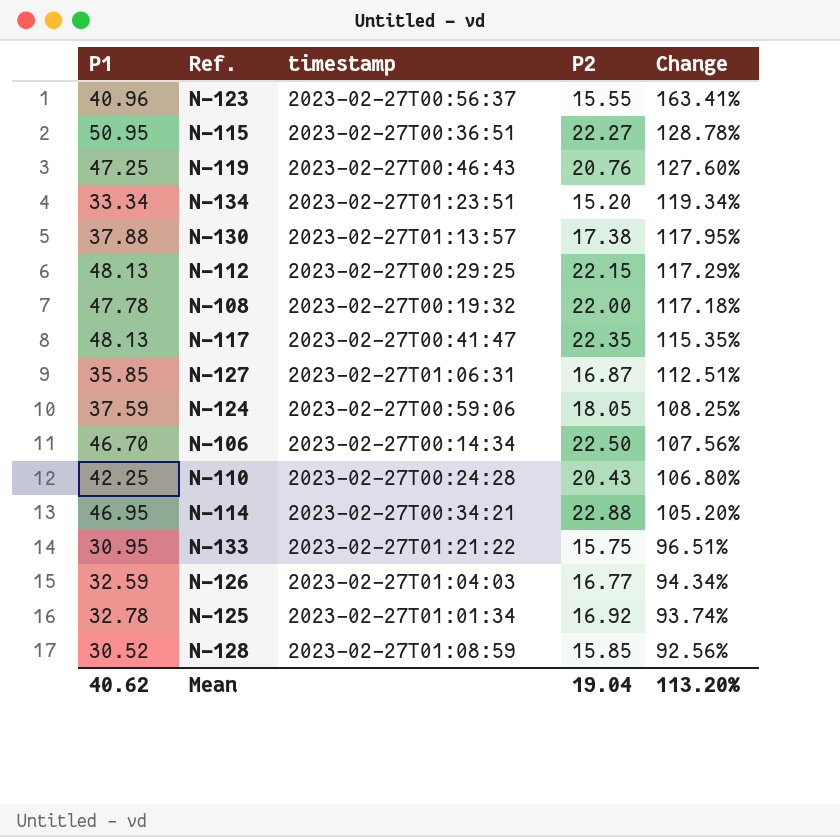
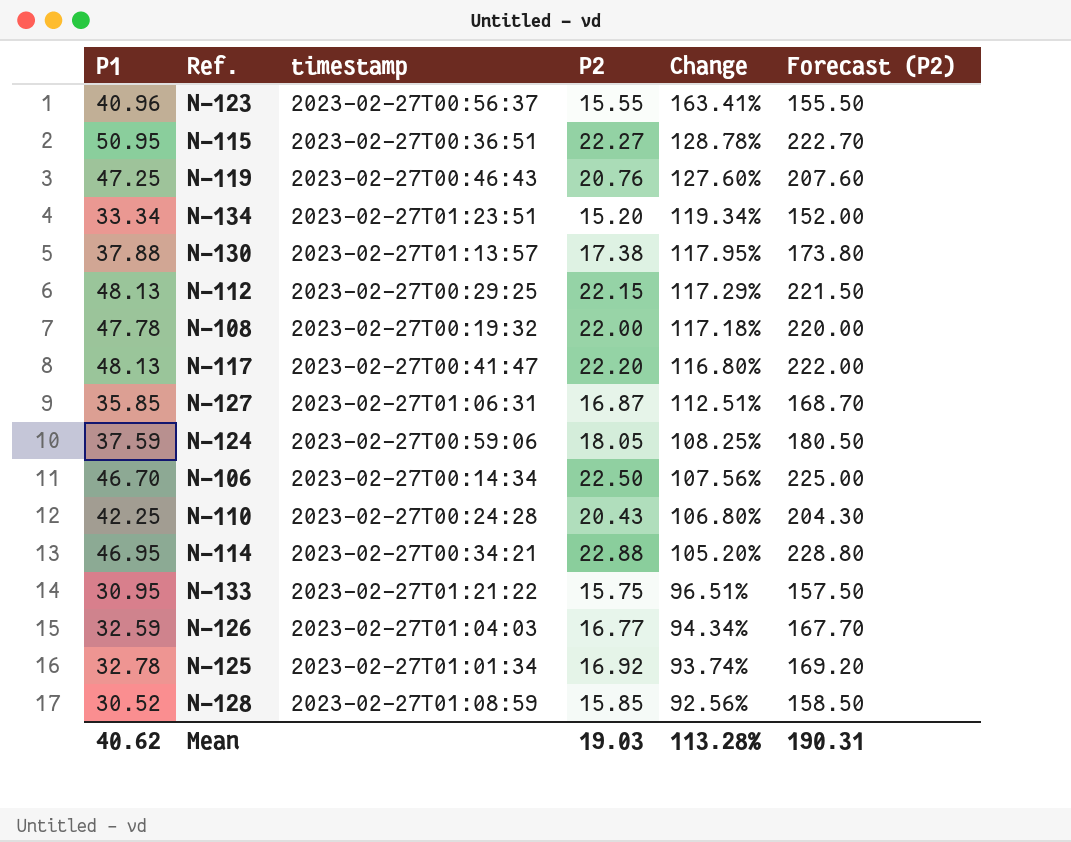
column Forecast (P2) | formula: none -> [P2] * 10
N-117 | P2: 22.35 -> 22.20
N-117 | Change: 115.35% -> 116.80%
Mean | P2: 19.04 -> 19.03
Mean | Change: 113.20% -> 113.28%

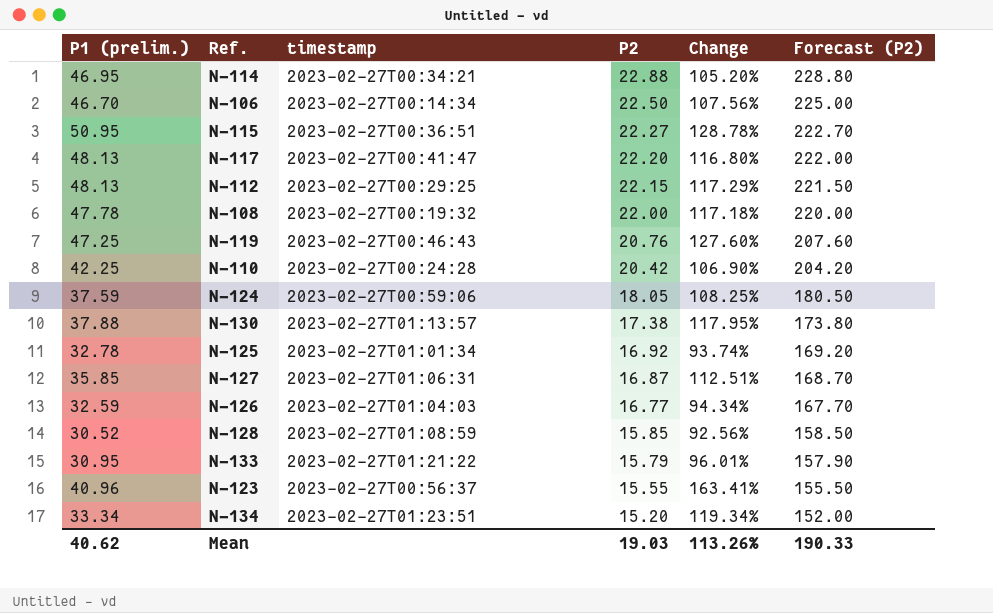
row order: Change descending -> P2 descending
column name: P1 -> P1 (prelim.)
N-110 | P2: 20.43 -> 20.42
N-110 | Change: 106.80% -> 106.90%
N-110 | Forecast (P2): 204.30 -> 204.20
N-133 | P2: 15.75 -> 15.79
N-133 | Change: 96.51% -> 96.01%
N-133 | Forecast (P2): 157.50 -> 157.90
Mean | Change: 113.28% -> 113.26%
Mean | Forecast (P2): 190.31 -> 190.33

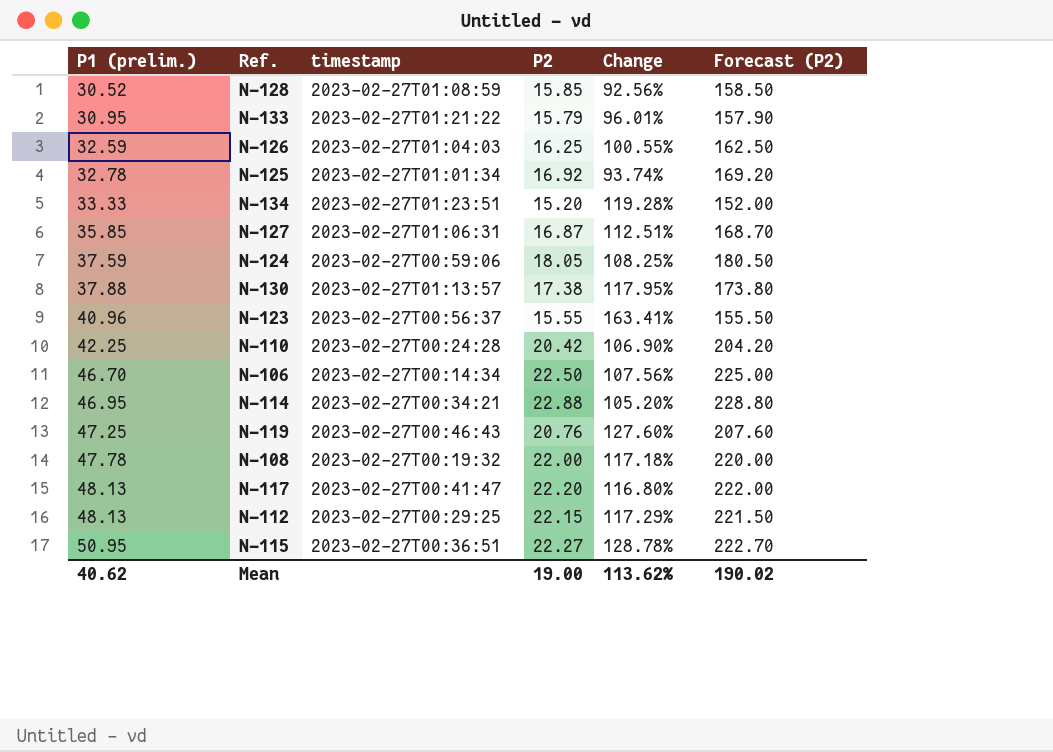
row order: P2 descending -> P1 (prelim.) ascending
N-126 | P2: 16.77 -> 16.25
N-126 | Change: 94.34% -> 100.55%
N-126 | Forecast (P2): 167.70 -> 162.50
N-134 | P1 (prelim.): 33.34 -> 33.33
N-134 | Change: 119.34% -> 119.28%
Mean | P2: 19.03 -> 19.00
Mean | Change: 113.26% -> 113.62%
Mean | Forecast (P2): 190.33 -> 190.02

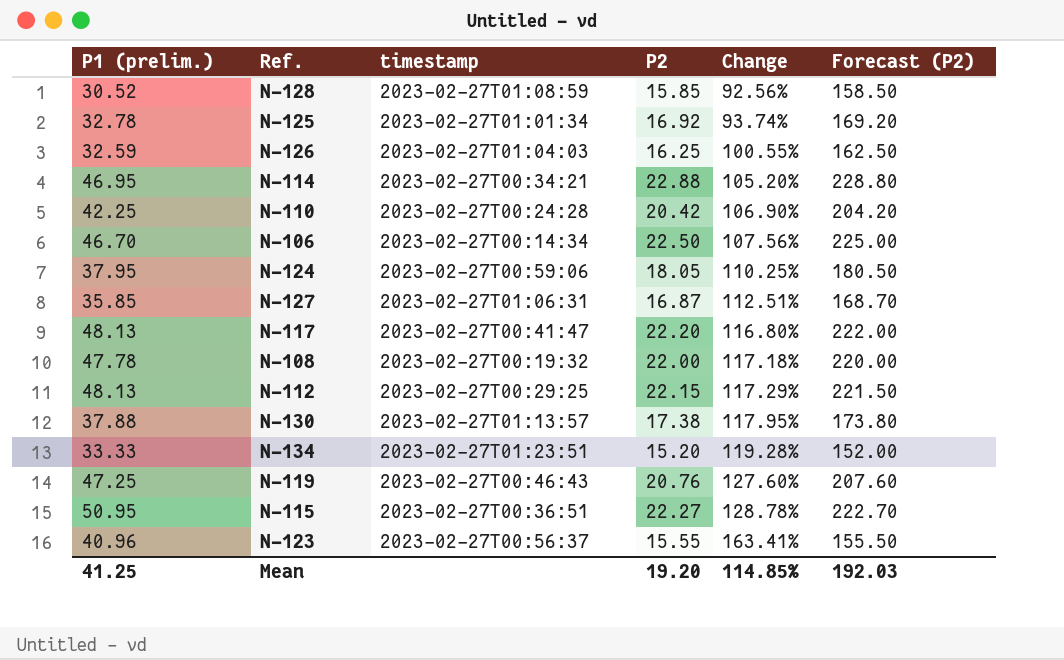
row order: P1 (prelim.) ascending -> Change ascending
row N-133: 30.95 | 2023-02-27T01:21:22 | 15.79 | 96.01% | 157.90 -> none
N-124 | P1 (prelim.): 37.59 -> 37.95
N-124 | Change: 108.25% -> 110.25%
Mean | P1 (prelim.): 40.62 -> 41.25
Mean | P2: 19.00 -> 19.20
Mean | Change: 113.62% -> 114.85%
Mean | Forecast (P2): 190.02 -> 192.03

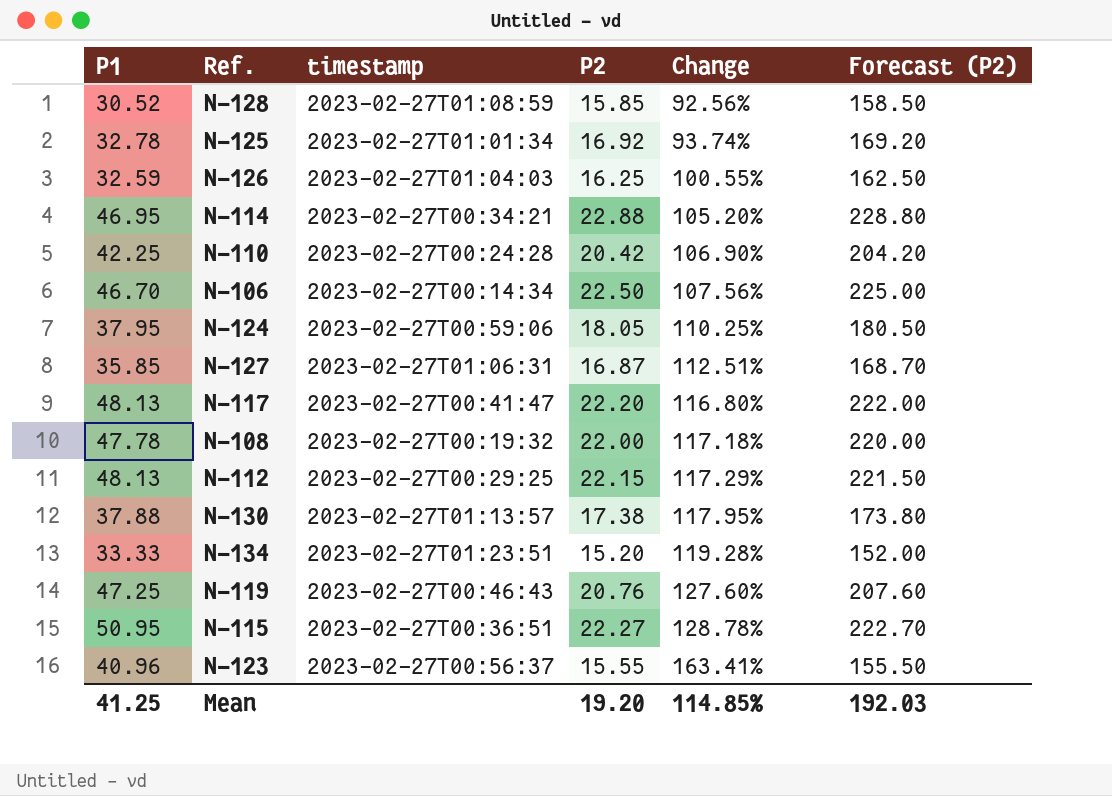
column name: P1 (prelim.) -> P1

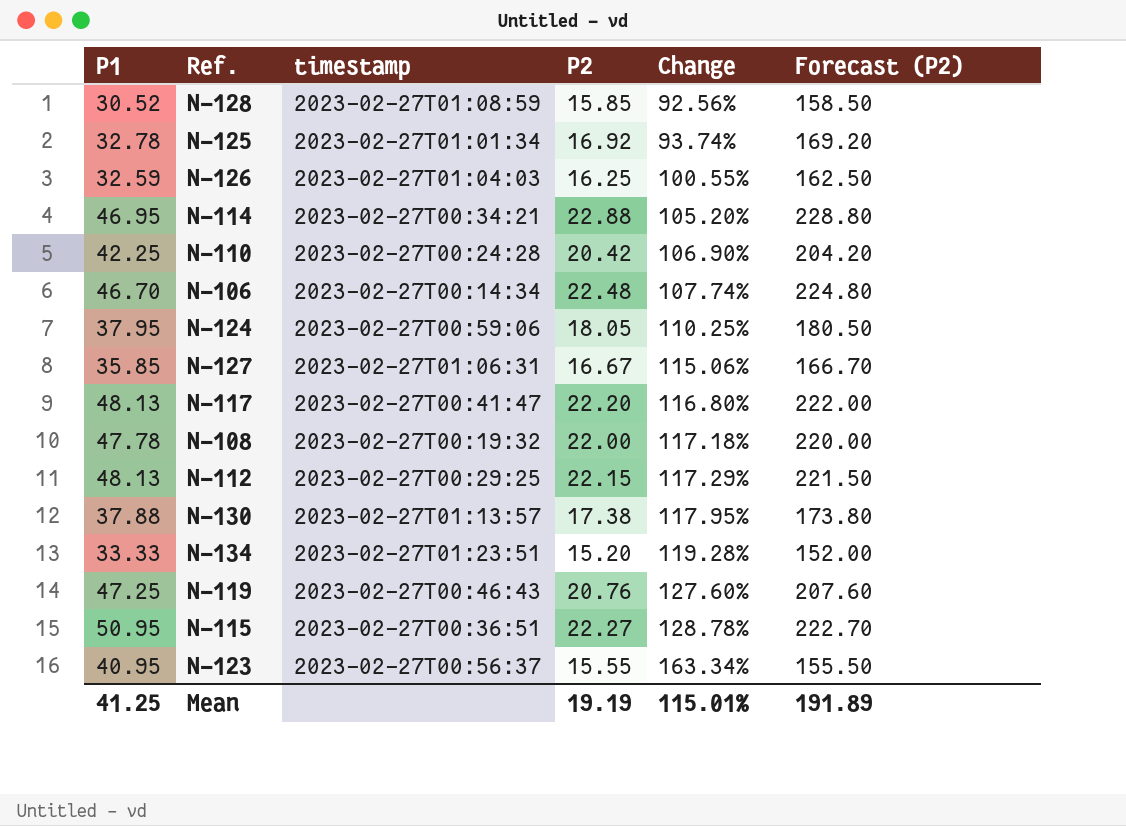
N-106 | P2: 22.50 -> 22.48
N-106 | Change: 107.56% -> 107.74%
N-106 | Forecast (P2): 225.00 -> 224.80
N-127 | P2: 16.87 -> 16.67
N-127 | Change: 112.51% -> 115.06%
N-127 | Forecast (P2): 168.70 -> 166.70
N-123 | P1: 40.96 -> 40.95
N-123 | Change: 163.41% -> 163.34%
Mean | P2: 19.20 -> 19.19
Mean | Change: 114.85% -> 115.01%
Mean | Forecast (P2): 192.03 -> 191.89

